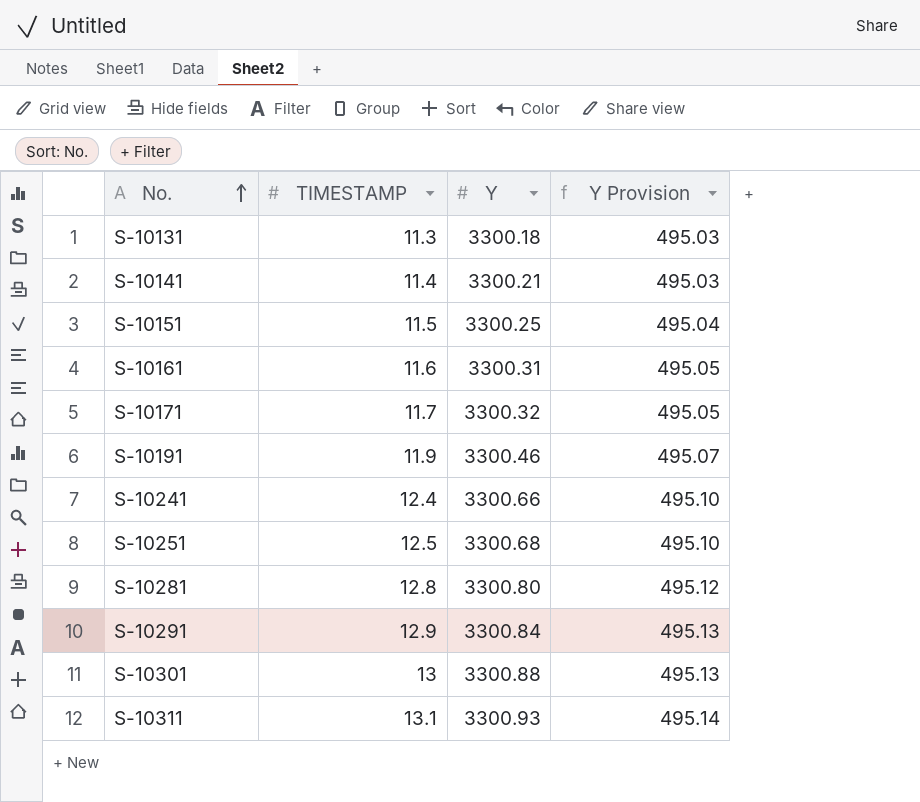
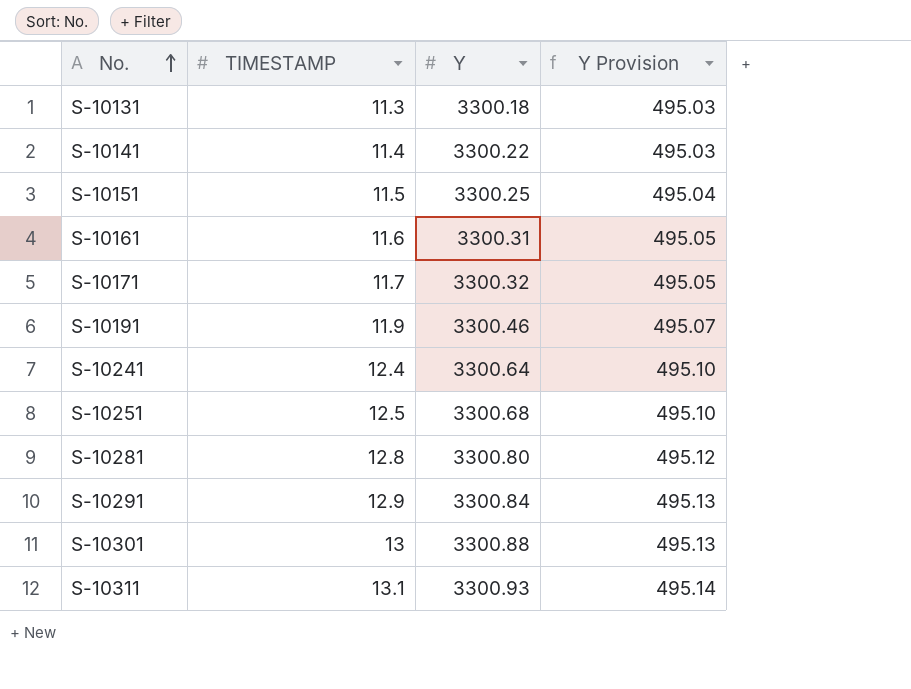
S-10141 | Y: 3300.21 -> 3300.22
S-10241 | Y: 3300.66 -> 3300.64

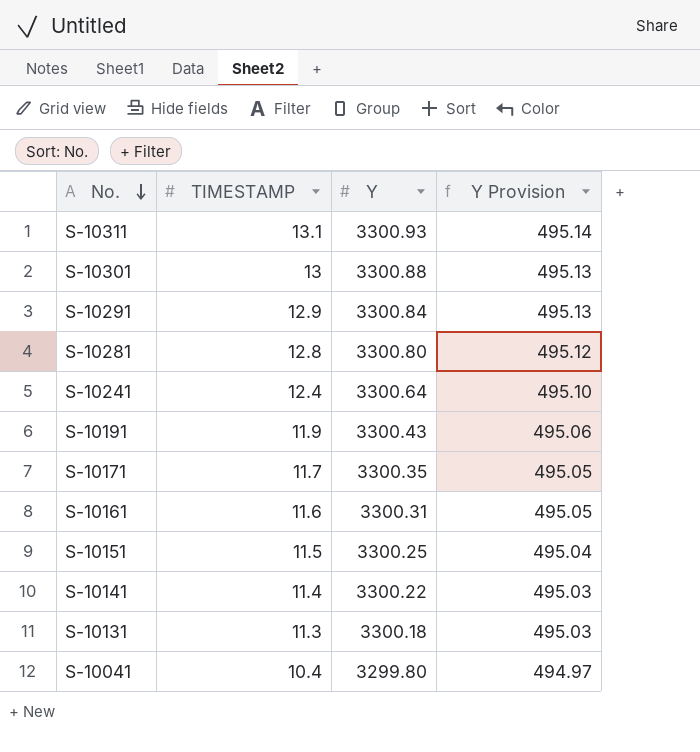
row order: No. ascending -> No. descending
row S-10251: 12.5 | 3300.68 | 495.10 -> none
S-10191 | Y: 3300.46 -> 3300.43
S-10191 | Y Provision: 495.07 -> 495.06
S-10171 | Y: 3300.32 -> 3300.35
row S-10041: none -> 10.4 | 3299.80 | 494.97

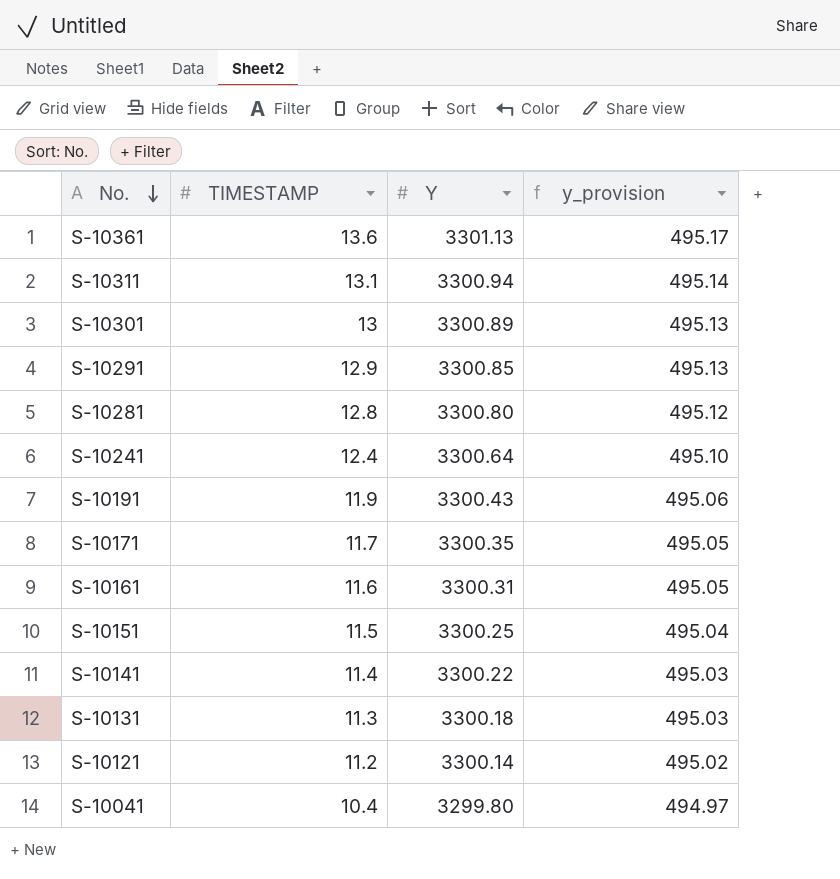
column name: Y Provision -> y_provision
row S-10361: none -> 13.6 | 3301.13 | 495.17
S-10311 | Y: 3300.93 -> 3300.94
S-10301 | Y: 3300.88 -> 3300.89
S-10291 | Y: 3300.84 -> 3300.85
row S-10121: none -> 11.2 | 3300.14 | 495.02

